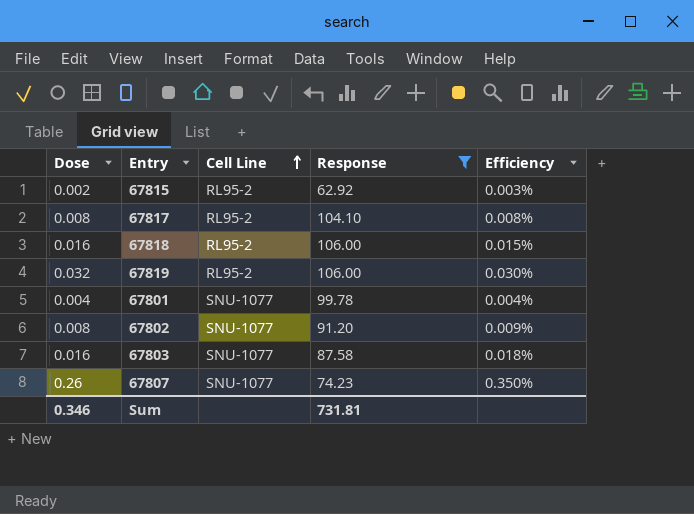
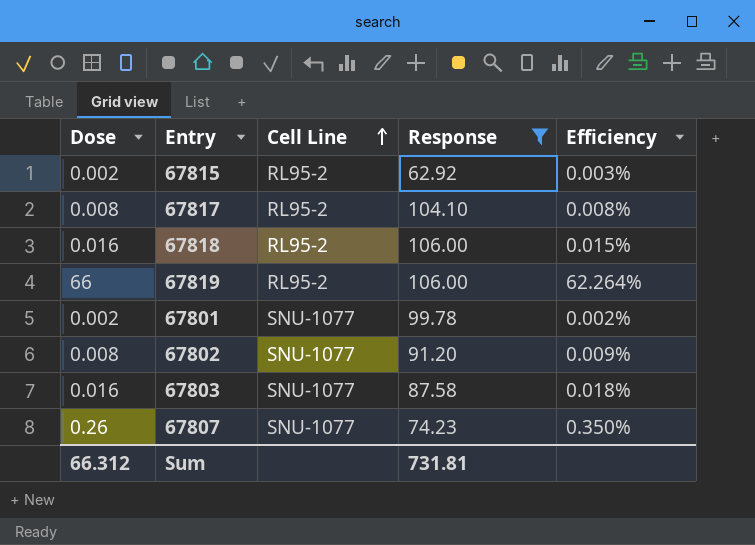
67819 | Dose: 0.032 -> 66
67819 | Efficiency: 0.030% -> 62.264%
67801 | Dose: 0.004 -> 0.002
67801 | Efficiency: 0.004% -> 0.002%
Sum | Dose: 0.346 -> 66.312

